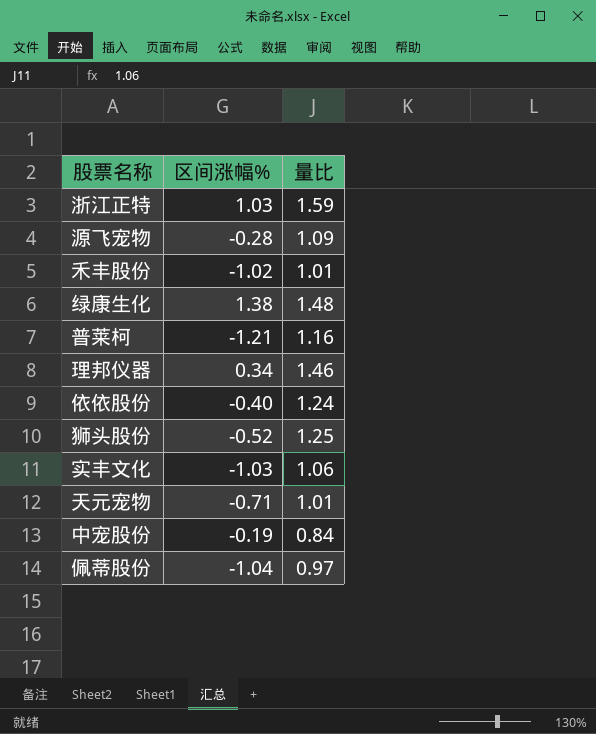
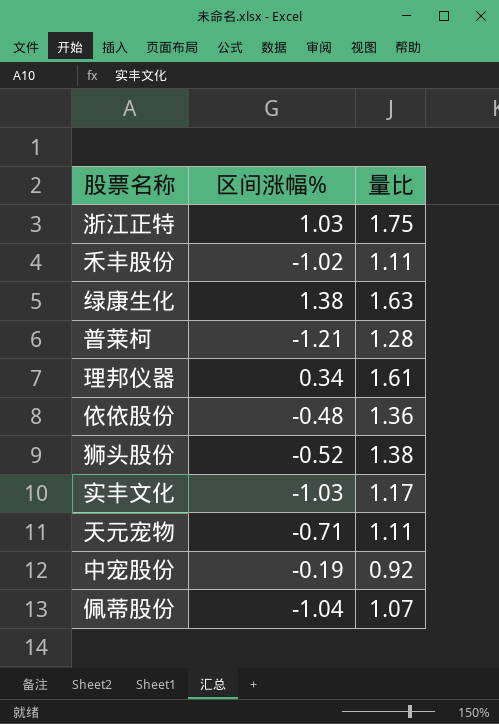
row 源飞宠物: -0.28 | 1.09 -> none
浙江正特 | 量比: 1.59 -> 1.75
禾丰股份 | 量比: 1.01 -> 1.11
绿康生化 | 量比: 1.48 -> 1.63
普莱柯 | 量比: 1.16 -> 1.28
理邦仪器 | 量比: 1.46 -> 1.61
依依股份 | 区间涨幅%: -0.40 -> -0.48
依依股份 | 量比: 1.24 -> 1.36
狮头股份 | 量比: 1.25 -> 1.38
实丰文化 | 量比: 1.06 -> 1.17
天元宠物 | 量比: 1.01 -> 1.11
中宠股份 | 量比: 0.84 -> 0.92
佩蒂股份 | 量比: 0.97 -> 1.07

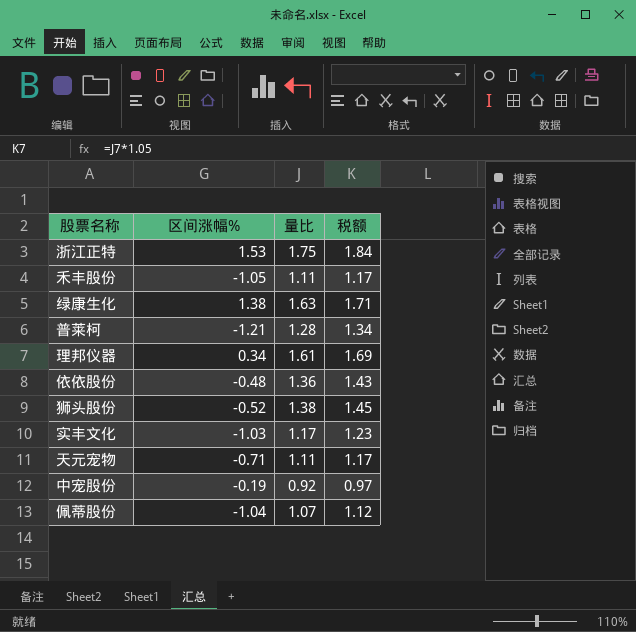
column 税额 | formula: none -> [量比] * 1.05
浙江正特 | 区间涨幅%: 1.03 -> 1.53
禾丰股份 | 区间涨幅%: -1.02 -> -1.05

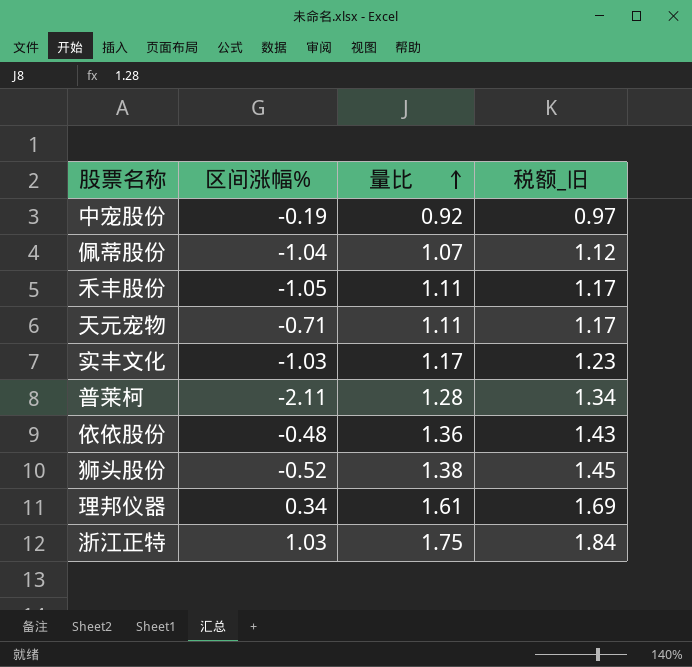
row order: none -> 量比 ascending
column name: 税额 -> 税额_旧
row 绿康生化: 1.38 | 1.63 | 1.71 -> none
普莱柯 | 区间涨幅%: -1.21 -> -2.11
浙江正特 | 区间涨幅%: 1.53 -> 1.03

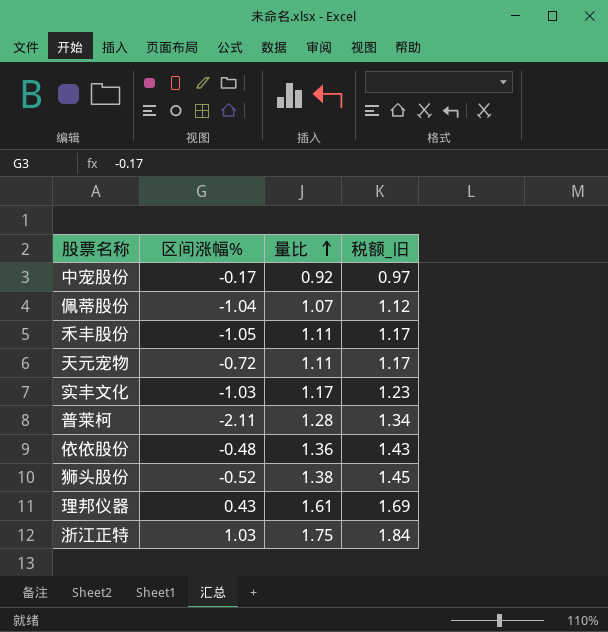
中宠股份 | 区间涨幅%: -0.19 -> -0.17
天元宠物 | 区间涨幅%: -0.71 -> -0.72
理邦仪器 | 区间涨幅%: 0.34 -> 0.43

